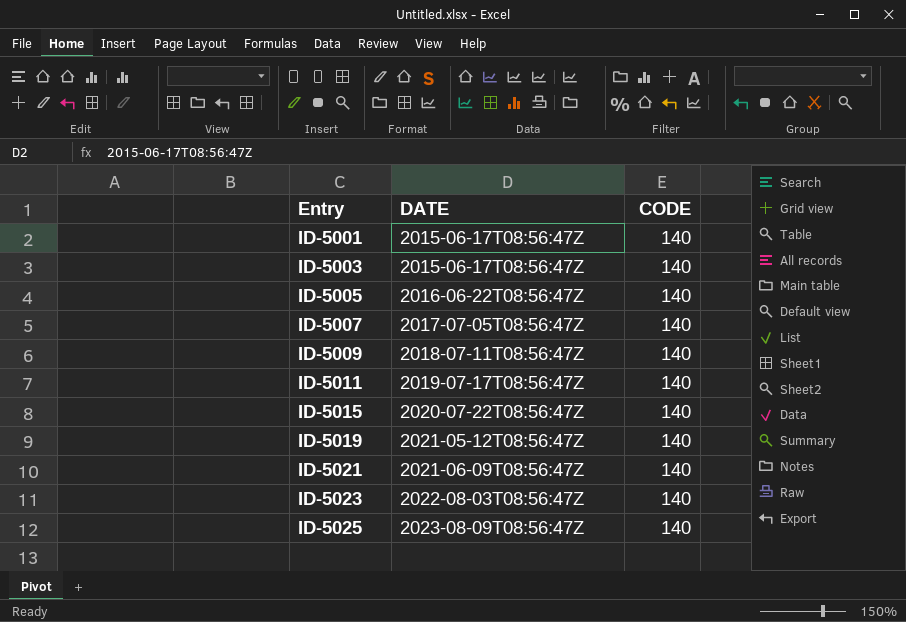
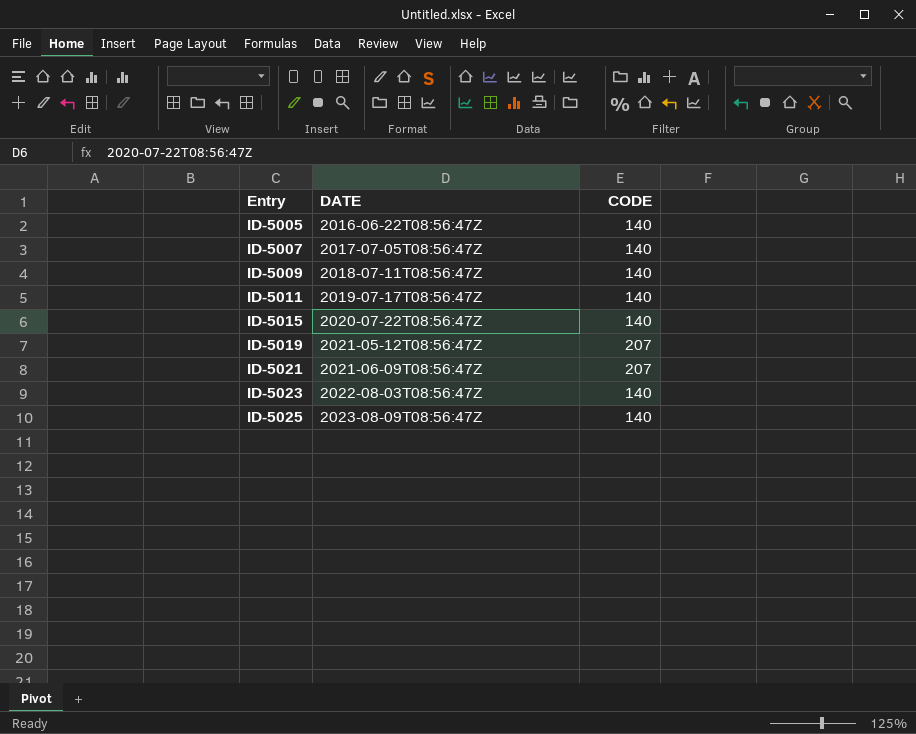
row ID-5001: 2015-06-17T08:56:47Z | 140 -> none
row ID-5003: 2015-06-17T08:56:47Z | 140 -> none
ID-5019 | CODE: 140 -> 207
ID-5021 | CODE: 140 -> 207

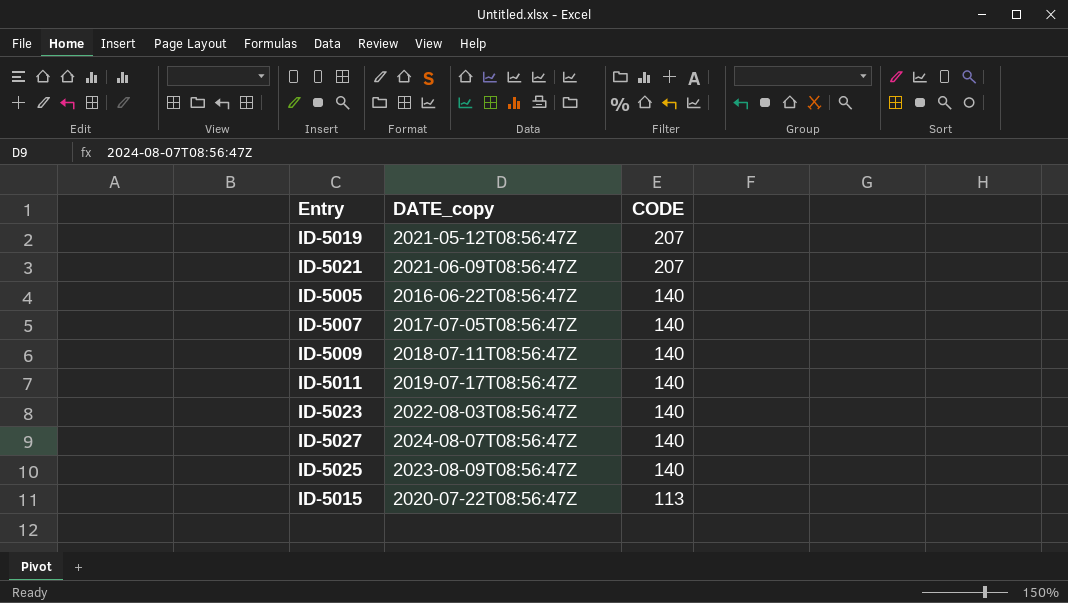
row order: Entry ascending -> CODE descending
column name: DATE -> DATE_copy
row ID-5027: none -> 2024-08-07T08:56:47Z | 140
ID-5015 | CODE: 140 -> 113

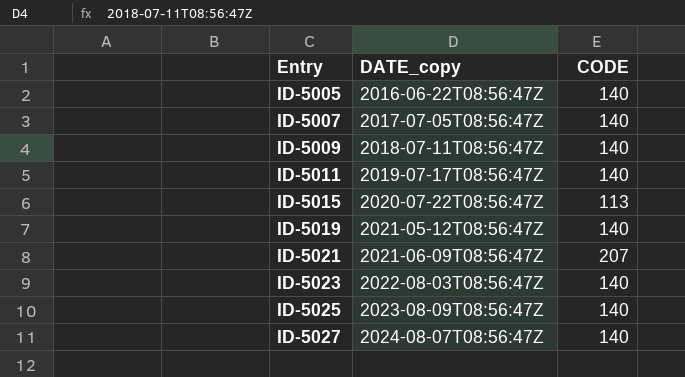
row order: CODE descending -> Entry ascending
ID-5019 | CODE: 207 -> 140

